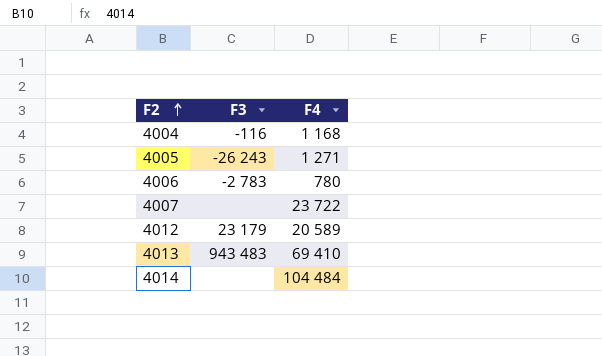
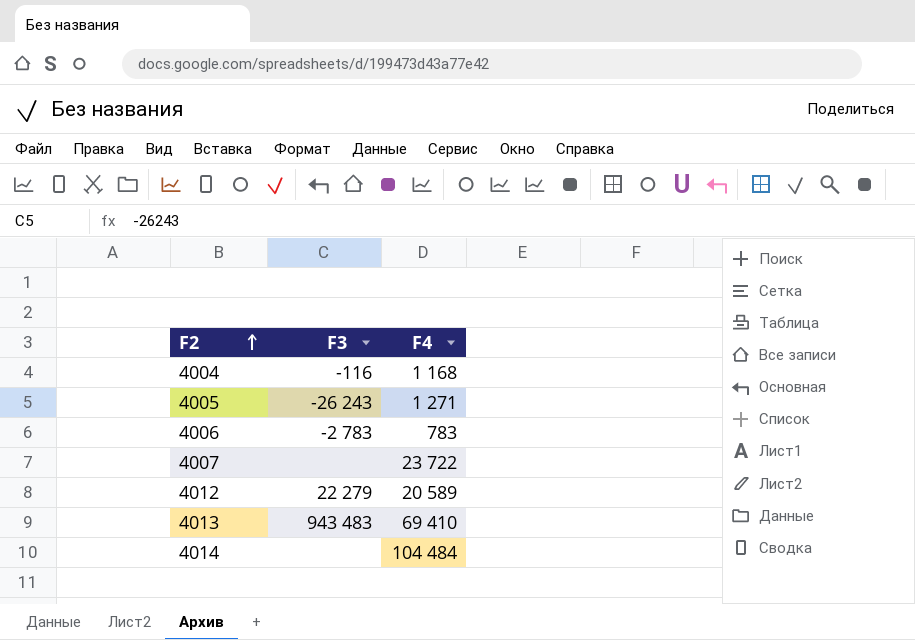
4006 | F4: 780 -> 783
4012 | F3: 23 179 -> 22 279

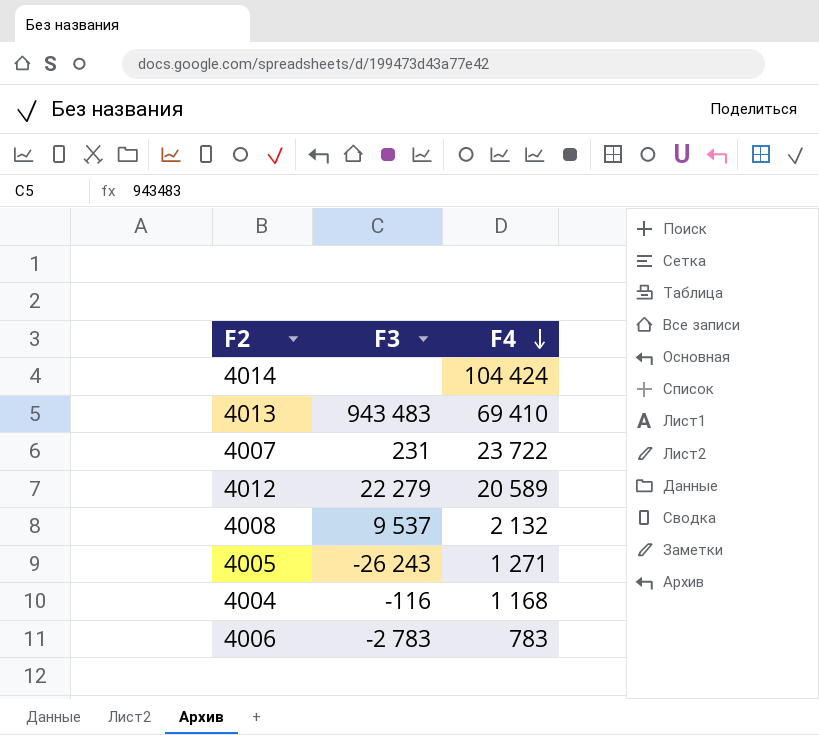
row order: F2 ascending -> F4 descending
4014 | F4: 104 484 -> 104 424
4007 | F3: none -> 231
row 4008: none -> 9 537 | 2 132

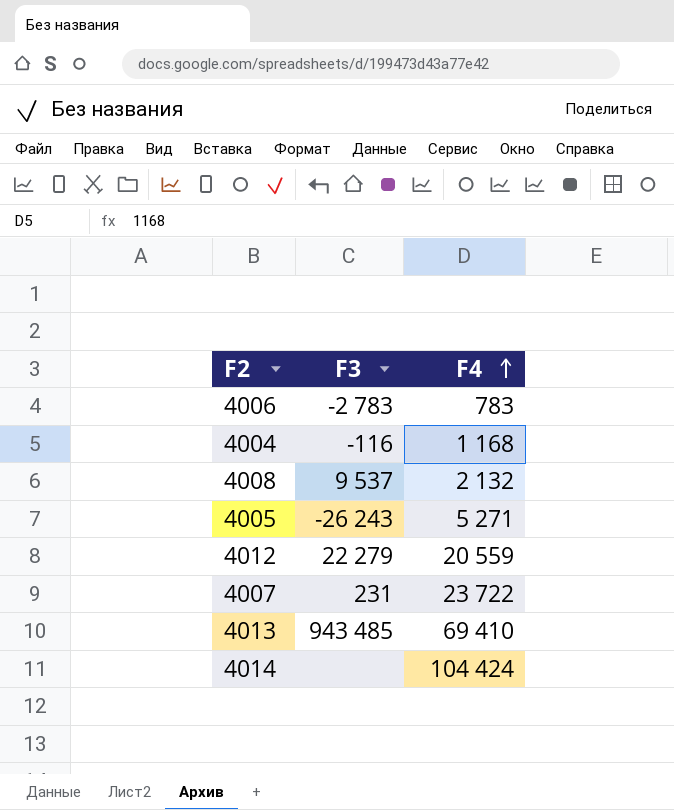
row order: F4 descending -> F4 ascending
4005 | F4: 1 271 -> 5 271
4012 | F4: 20 589 -> 20 559
4013 | F3: 943 483 -> 943 485

